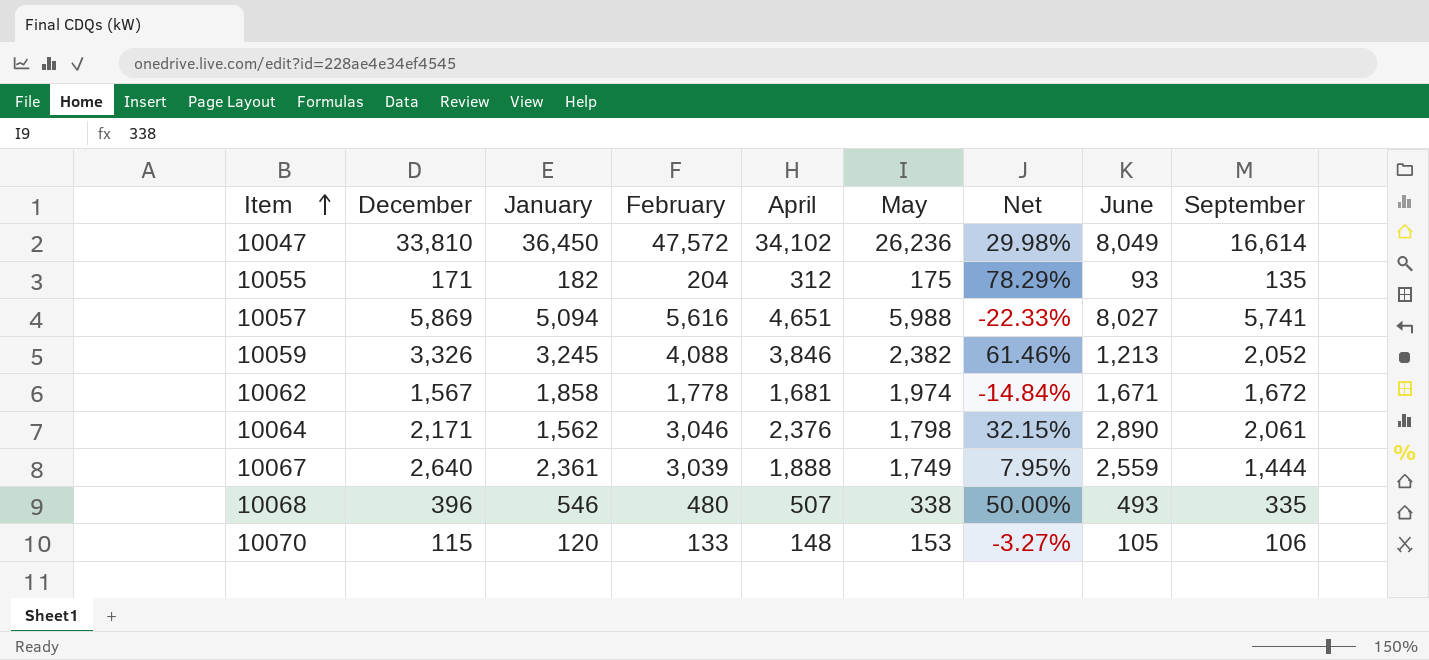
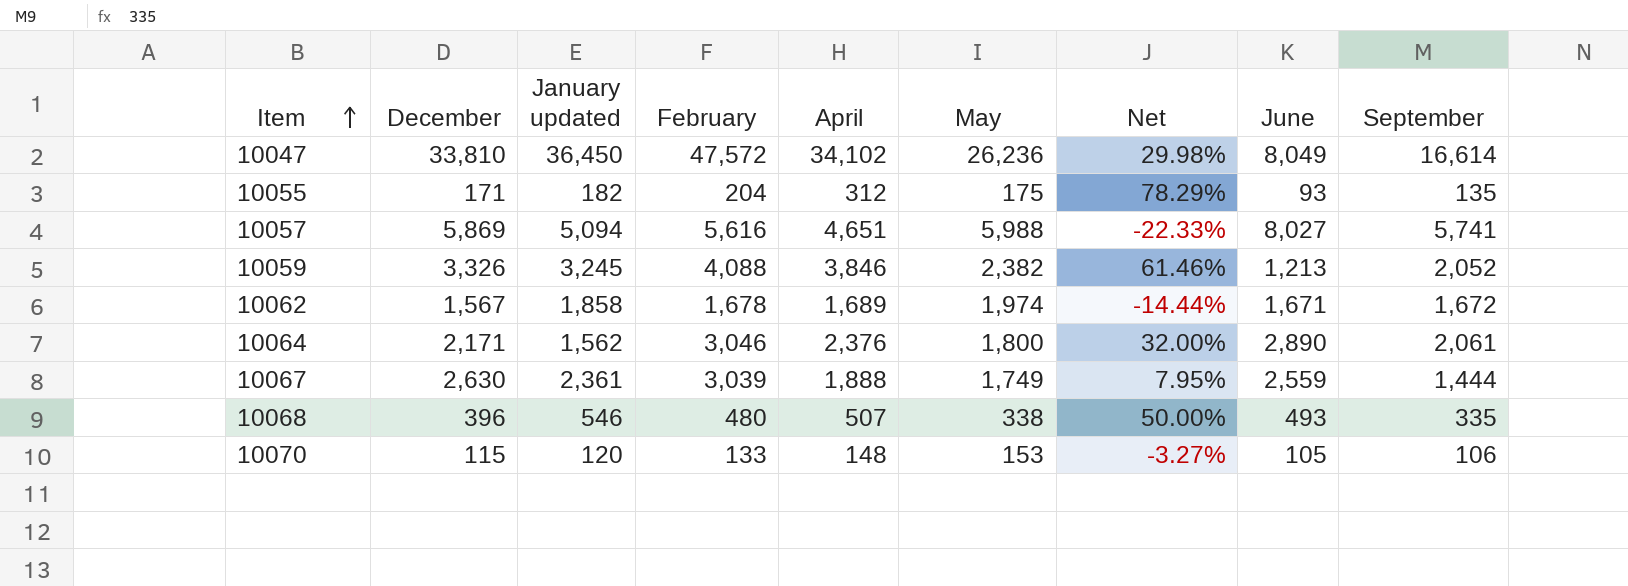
column name: January -> January updated
10062 | February: 1,778 -> 1,678
10062 | April: 1,681 -> 1,689
10062 | Net: -14.84% -> -14.44%
10064 | May: 1,798 -> 1,800
10064 | Net: 32.15% -> 32.00%
10067 | December: 2,640 -> 2,630

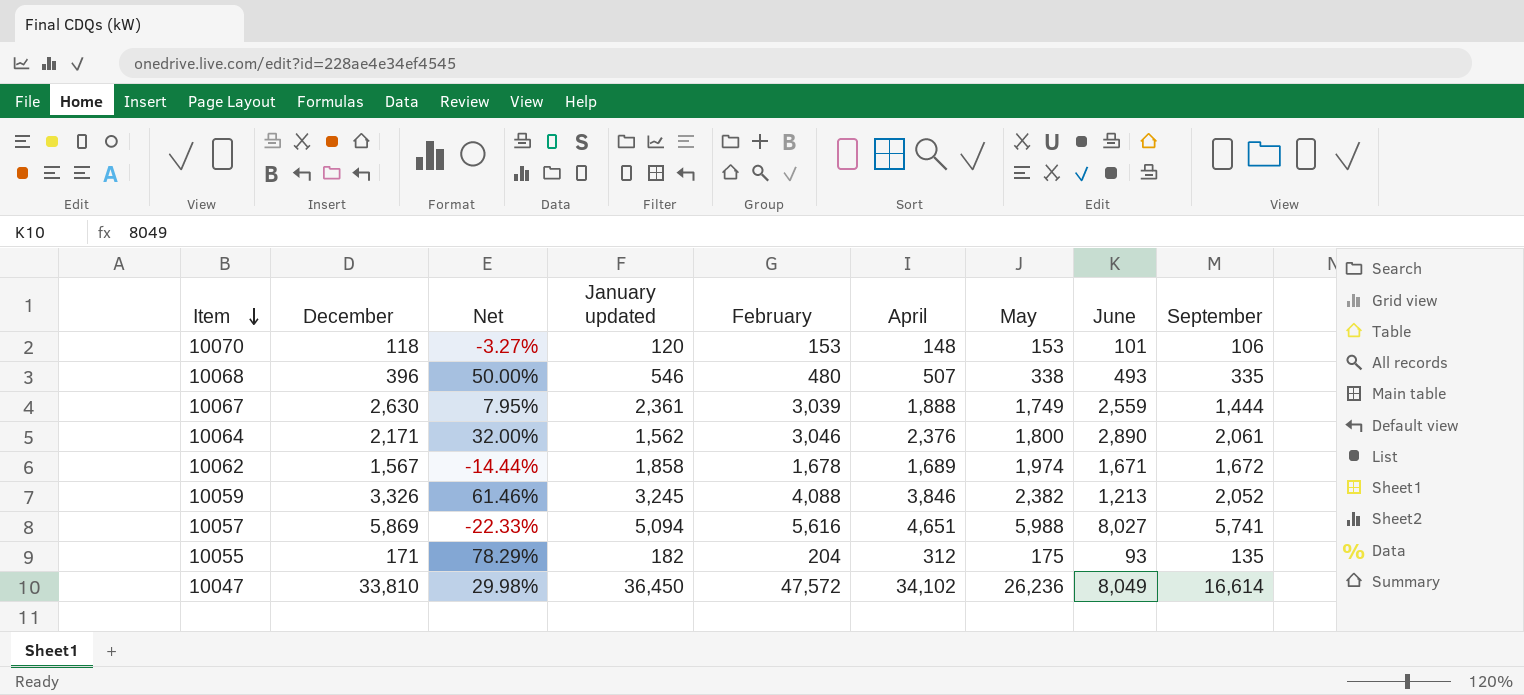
row order: Item ascending -> Item descending
column Net | position: 7 -> 3
10070 | December: 115 -> 118
10070 | February: 133 -> 153
10070 | June: 105 -> 101

